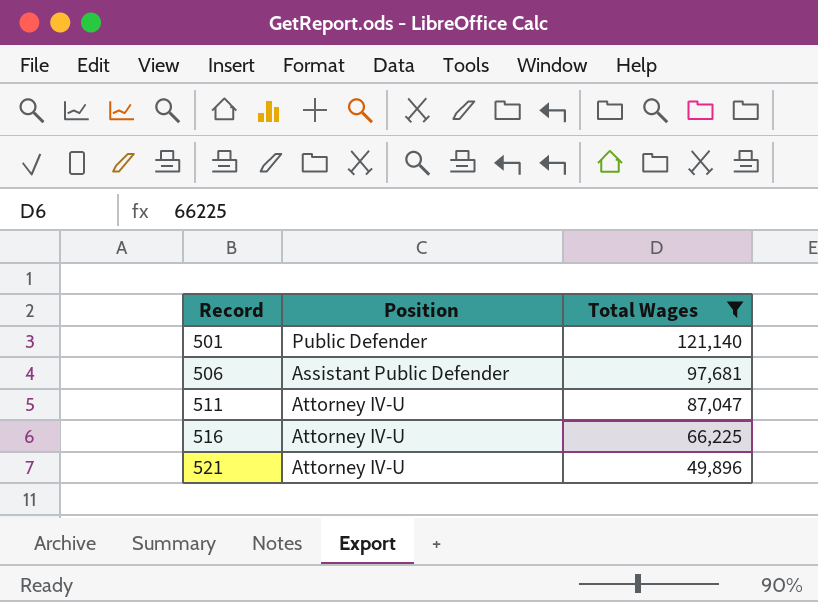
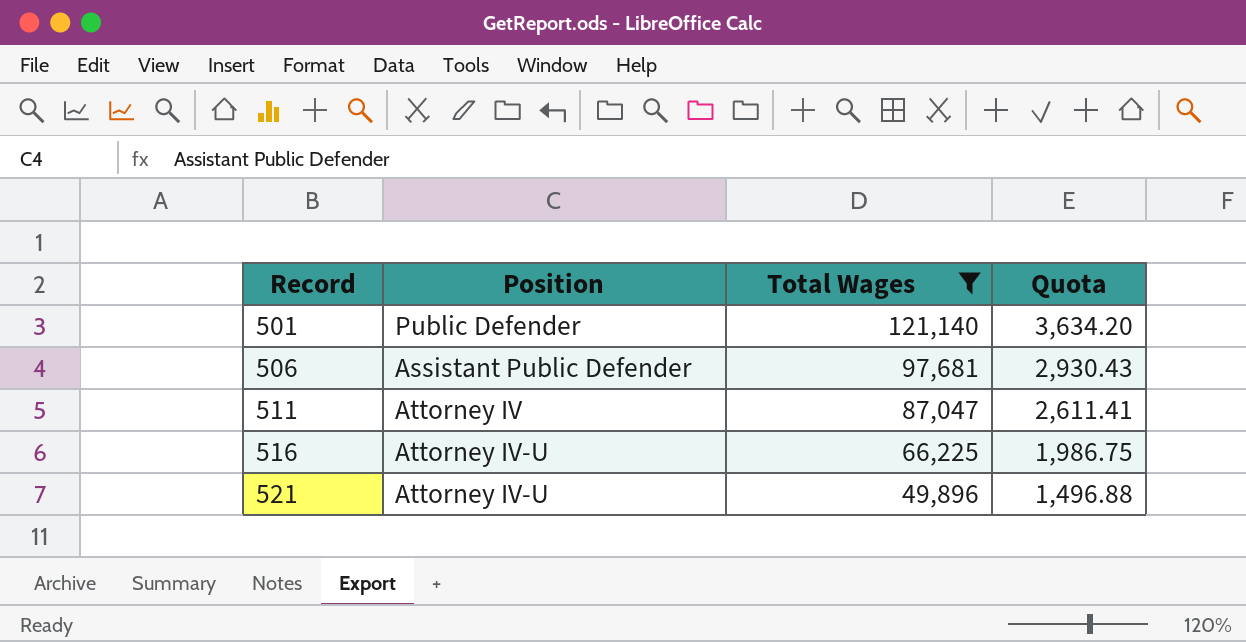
column Quota | formula: none -> [Total Wages] * 0.03
511 | Position: Attorney IV-U -> Attorney IV

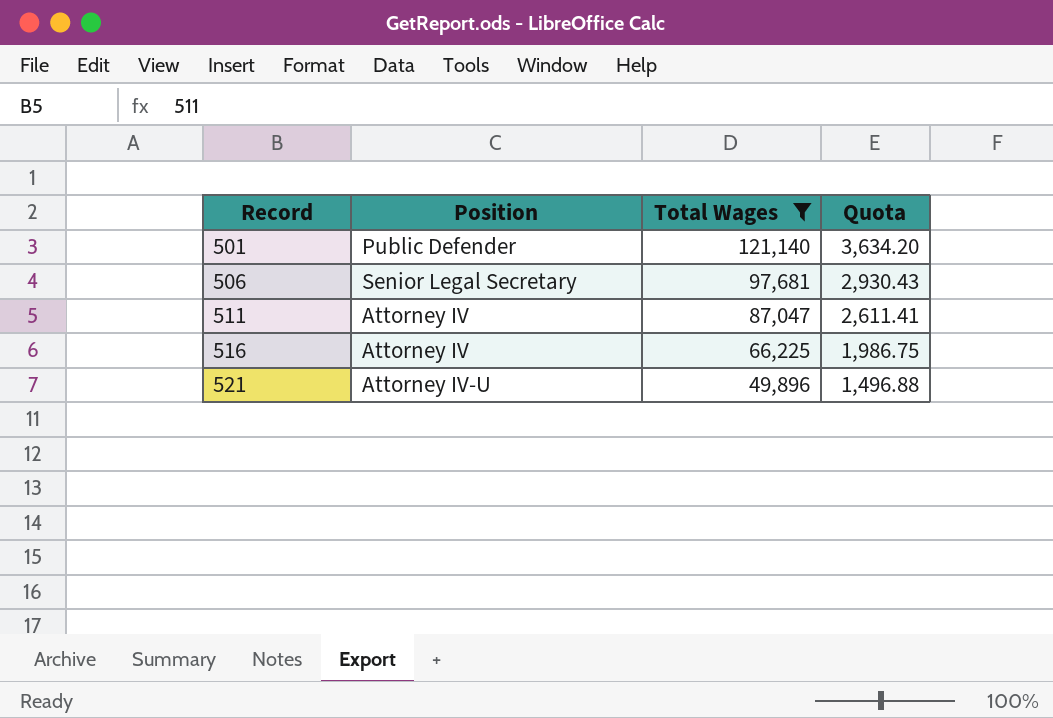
506 | Position: Assistant Public Defender -> Senior Legal Secretary
516 | Position: Attorney IV-U -> Attorney IV

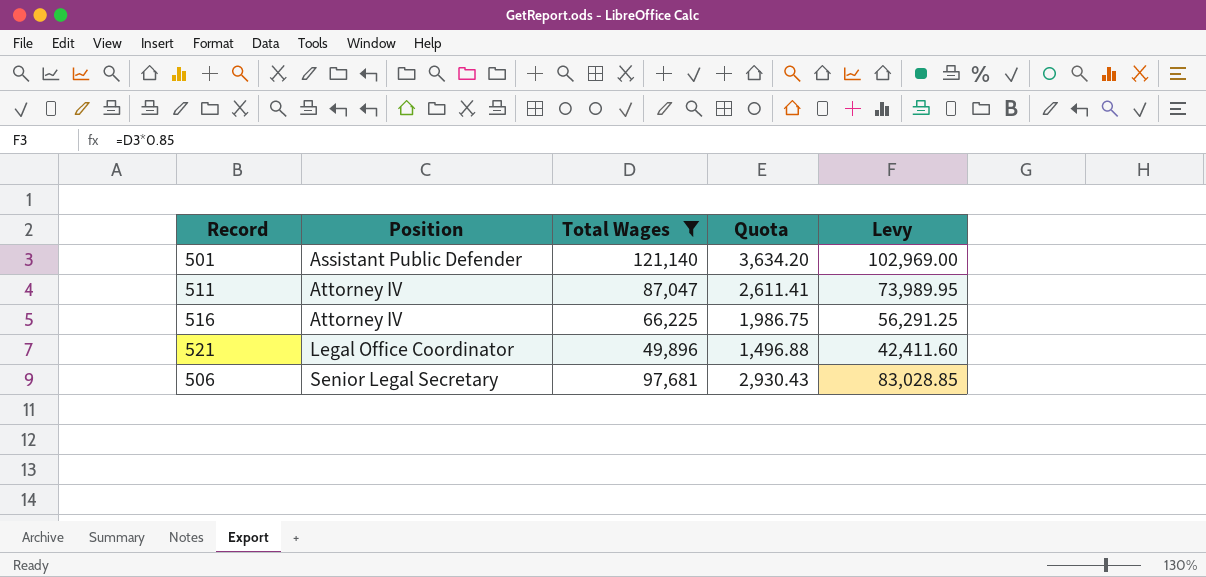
row order: Record ascending -> Position ascending
column Levy | formula: none -> [Total Wages] * 0.85
501 | Position: Public Defender -> Assistant Public Defender
521 | Position: Attorney IV-U -> Legal Office Coordinator

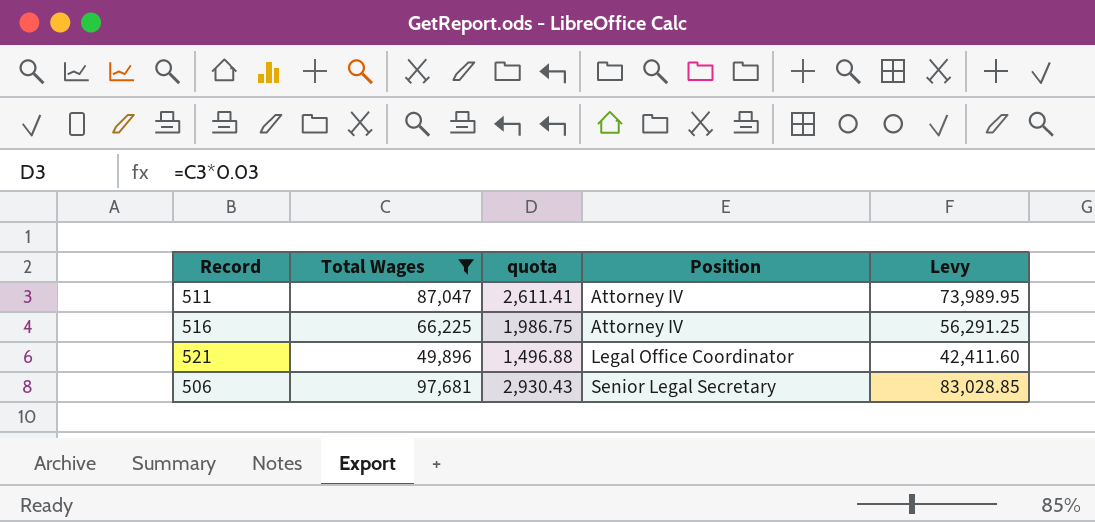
column name: Quota -> quota
column Position | position: 2 -> 4
row 501: Assistant Public Defender | 121,140 | 3,634.20 | 102,969.00 -> none

